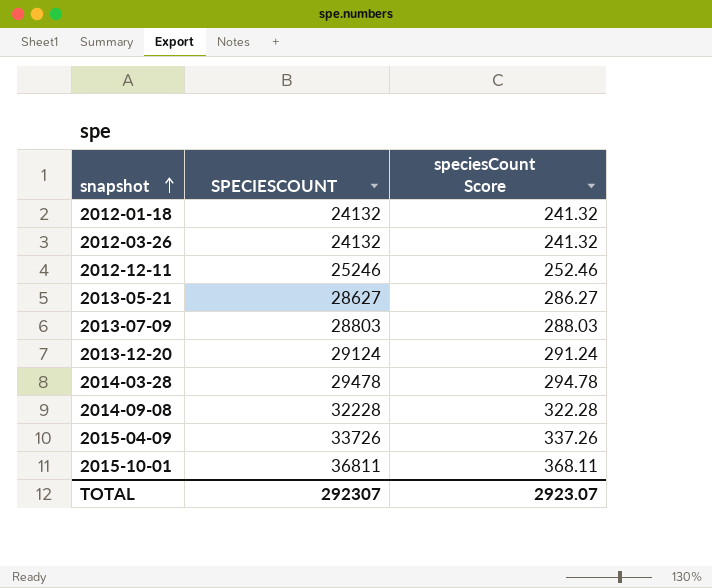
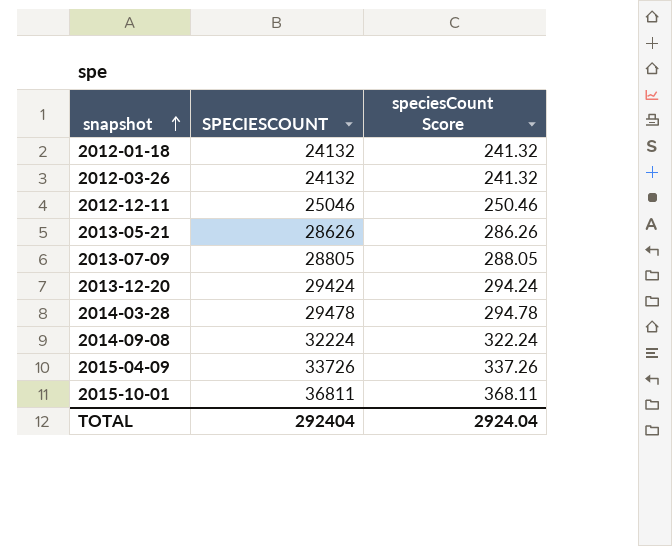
2012-12-11 | SPECIESCOUNT: 25246 -> 25046
2012-12-11 | speciesCount Score: 252.46 -> 250.46
2013-05-21 | SPECIESCOUNT: 28627 -> 28626
2013-05-21 | speciesCount Score: 286.27 -> 286.26
2013-07-09 | SPECIESCOUNT: 28803 -> 28805
2013-07-09 | speciesCount Score: 288.03 -> 288.05
2013-12-20 | SPECIESCOUNT: 29124 -> 29424
2013-12-20 | speciesCount Score: 291.24 -> 294.24
2014-09-08 | SPECIESCOUNT: 32228 -> 32224
2014-09-08 | speciesCount Score: 322.28 -> 322.24
TOTAL | SPECIESCOUNT: 292307 -> 292404
TOTAL | speciesCount Score: 2923.07 -> 2924.04

